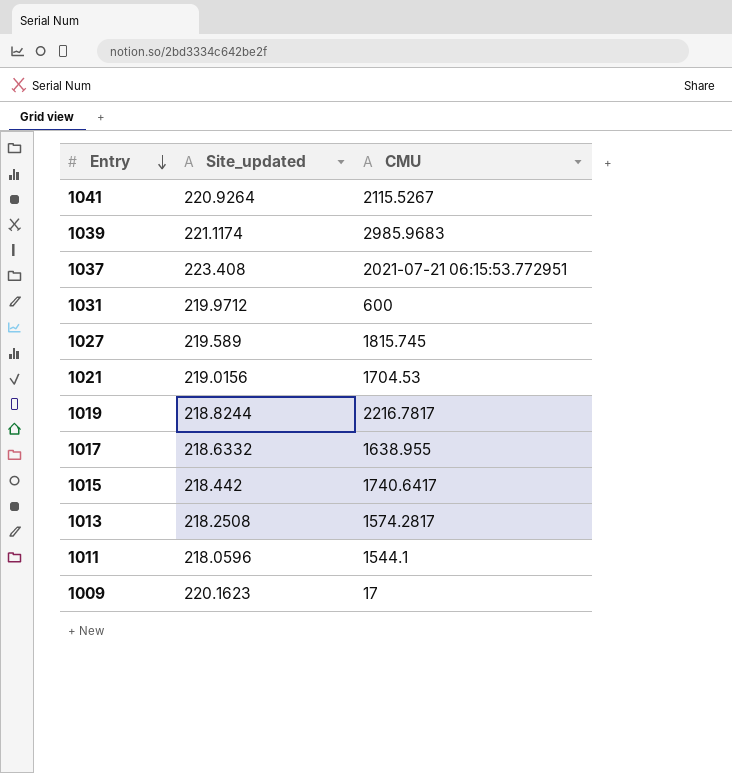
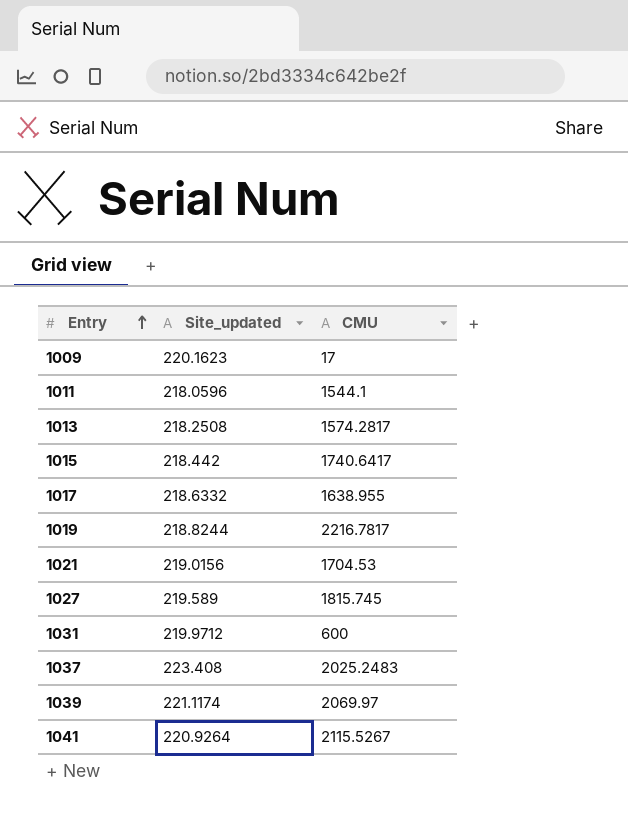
row order: Entry descending -> Entry ascending
1037 | CMU: 2021-07-21 06:15:53.772951 -> 2025.2483
1039 | CMU: 2985.9683 -> 2069.97

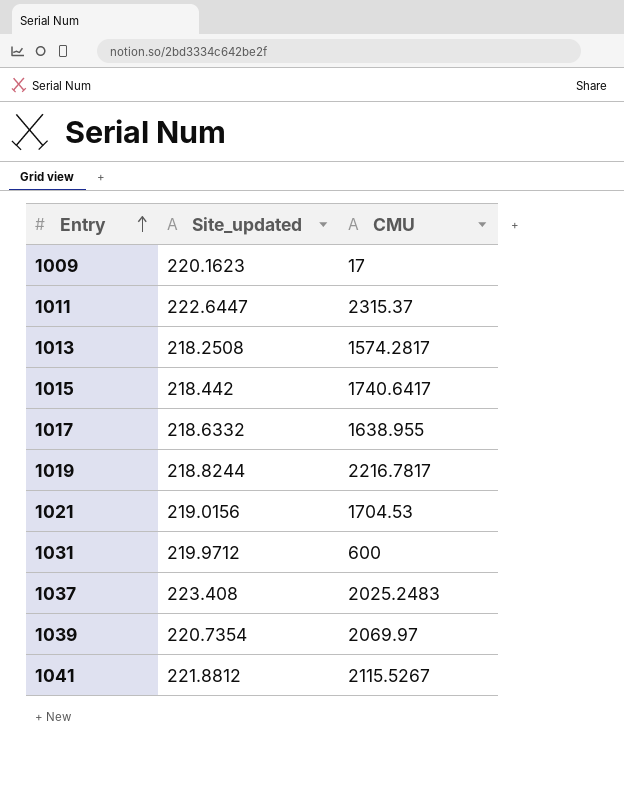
row 1027: 219.589 | 1815.745 -> none
1011 | Site_updated: 218.0596 -> 222.6447
1011 | CMU: 1544.1 -> 2315.37
1039 | Site_updated: 221.1174 -> 220.7354
1041 | Site_updated: 220.9264 -> 221.8812

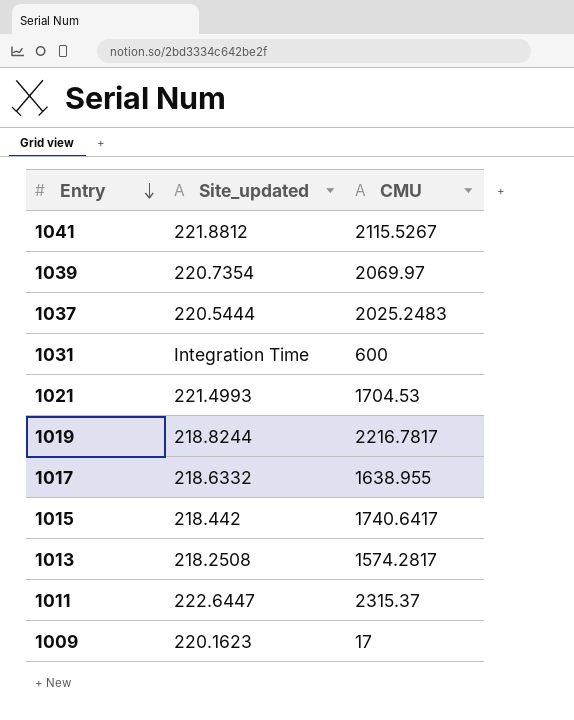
row order: Entry ascending -> Entry descending
1037 | Site_updated: 223.408 -> 220.5444
1031 | Site_updated: 219.9712 -> Integration Time
1021 | Site_updated: 219.0156 -> 221.4993

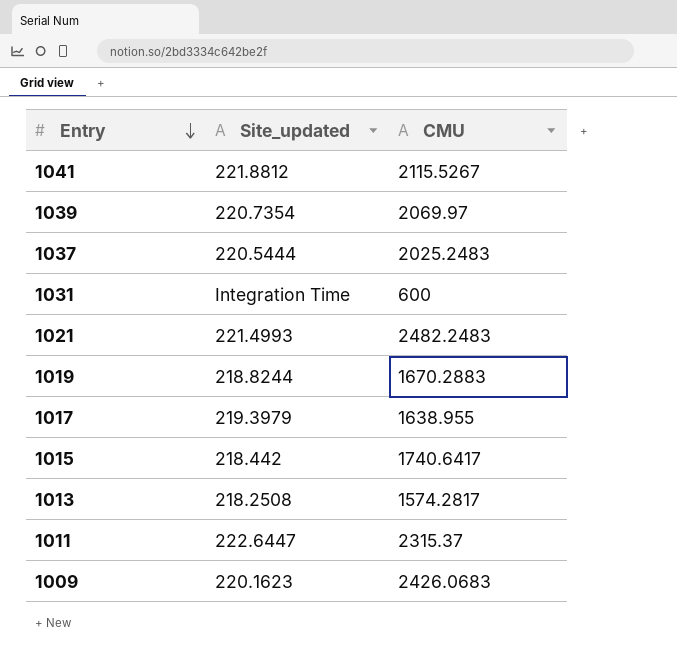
1021 | CMU: 1704.53 -> 2482.2483
1019 | CMU: 2216.7817 -> 1670.2883
1017 | Site_updated: 218.6332 -> 219.3979
1009 | CMU: 17 -> 2426.0683

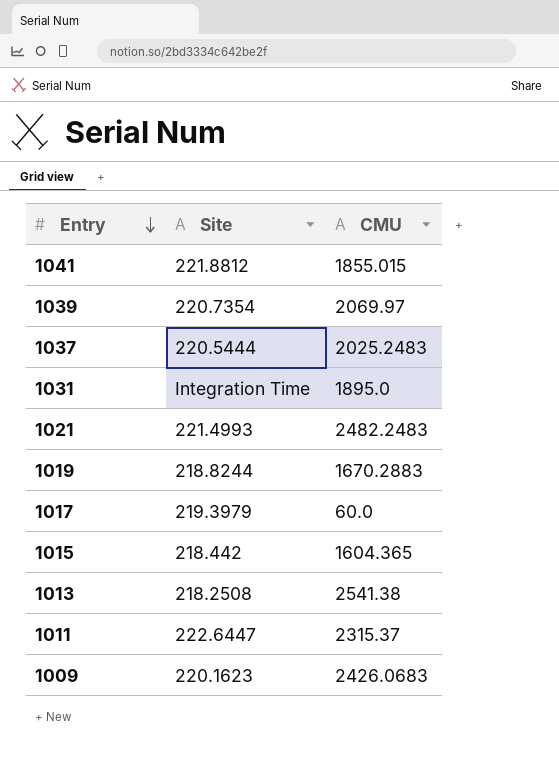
column name: Site_updated -> Site
1041 | CMU: 2115.5267 -> 1855.015
1031 | CMU: 600 -> 1895.0
1017 | CMU: 1638.955 -> 60.0
1015 | CMU: 1740.6417 -> 1604.365
1013 | CMU: 1574.2817 -> 2541.38

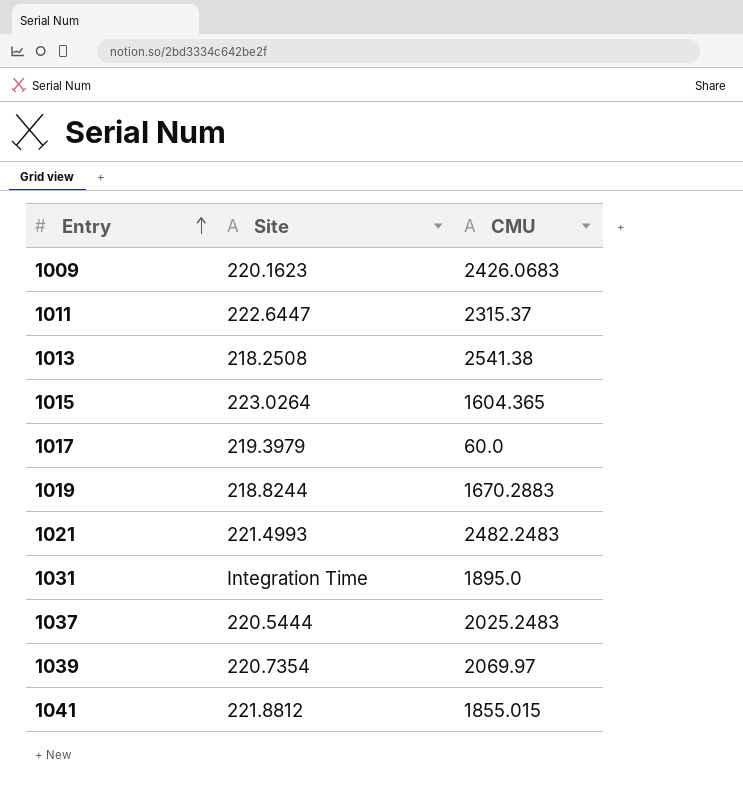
row order: Entry descending -> Entry ascending
1015 | Site: 218.442 -> 223.0264

